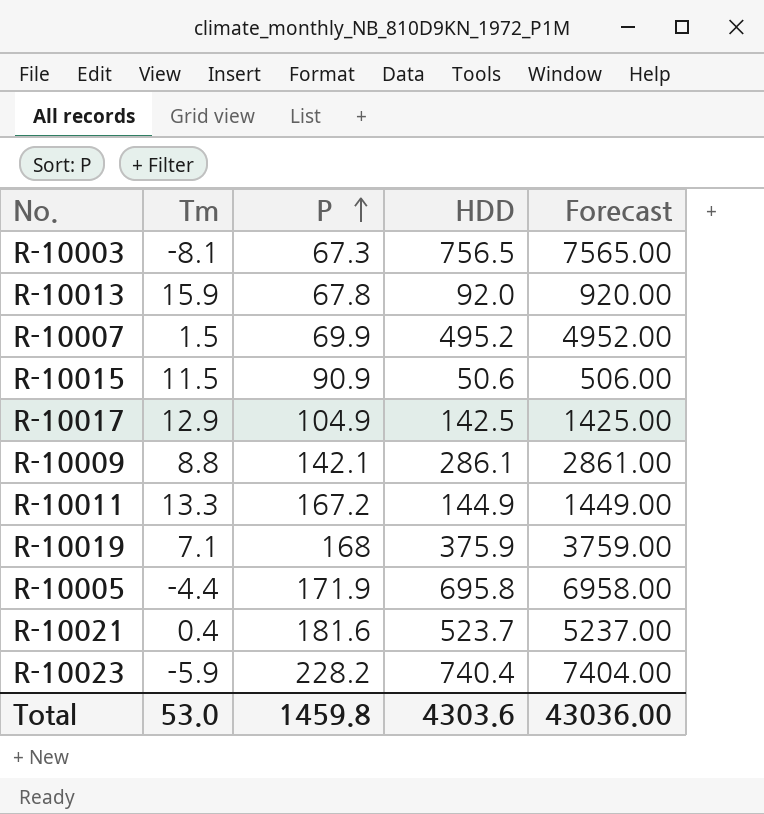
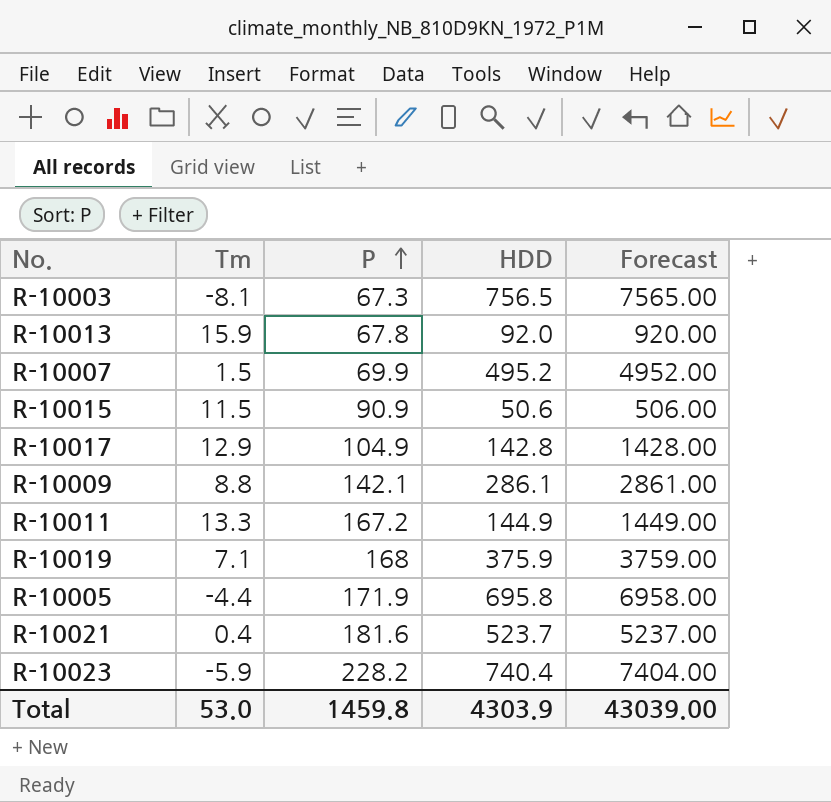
R-10017 | HDD: 142.5 -> 142.8
R-10017 | Forecast: 1425.00 -> 1428.00
Total | HDD: 4303.6 -> 4303.9
Total | Forecast: 43036.00 -> 43039.00

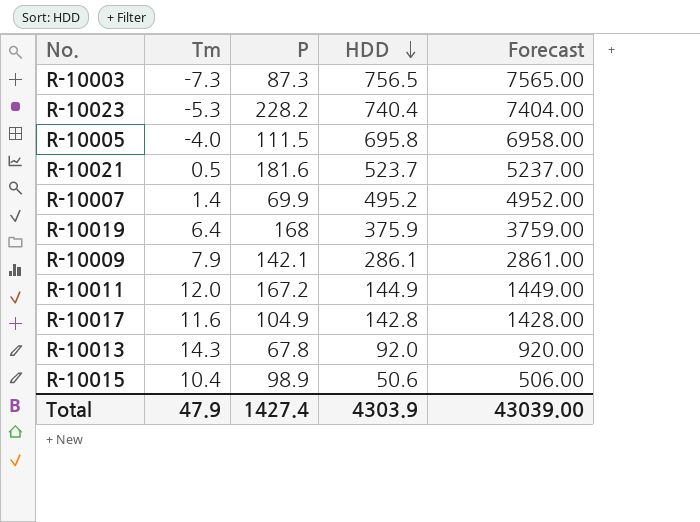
row order: P ascending -> HDD descending
R-10003 | Tm: -8.1 -> -7.3
R-10003 | P: 67.3 -> 87.3
R-10023 | Tm: -5.9 -> -5.3
R-10005 | Tm: -4.4 -> -4.0
R-10005 | P: 171.9 -> 111.5
R-10021 | Tm: 0.4 -> 0.5
R-10007 | Tm: 1.5 -> 1.4
R-10019 | Tm: 7.1 -> 6.4
R-10009 | Tm: 8.8 -> 7.9
R-10011 | Tm: 13.3 -> 12.0
R-10017 | Tm: 12.9 -> 11.6
R-10013 | Tm: 15.9 -> 14.3
R-10015 | Tm: 11.5 -> 10.4
R-10015 | P: 90.9 -> 98.9
Total | Tm: 53.0 -> 47.9
Total | P: 1459.8 -> 1427.4

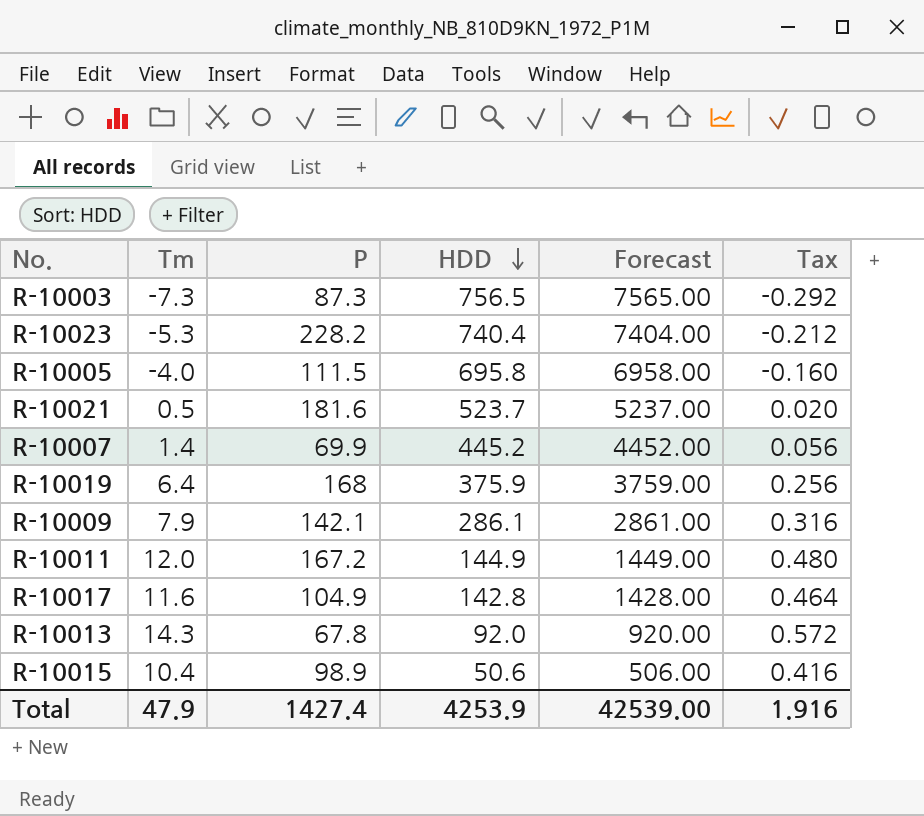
column Tax | formula: none -> [Tm] * 0.04
R-10007 | HDD: 495.2 -> 445.2
R-10007 | Forecast: 4952.00 -> 4452.00
Total | HDD: 4303.9 -> 4253.9
Total | Forecast: 43039.00 -> 42539.00

